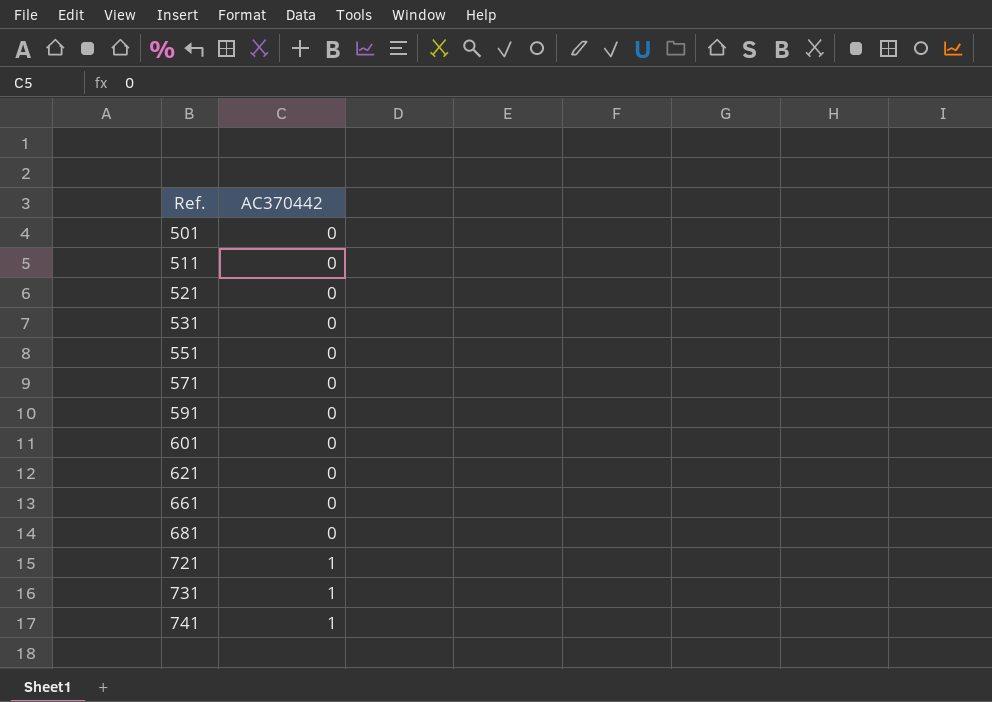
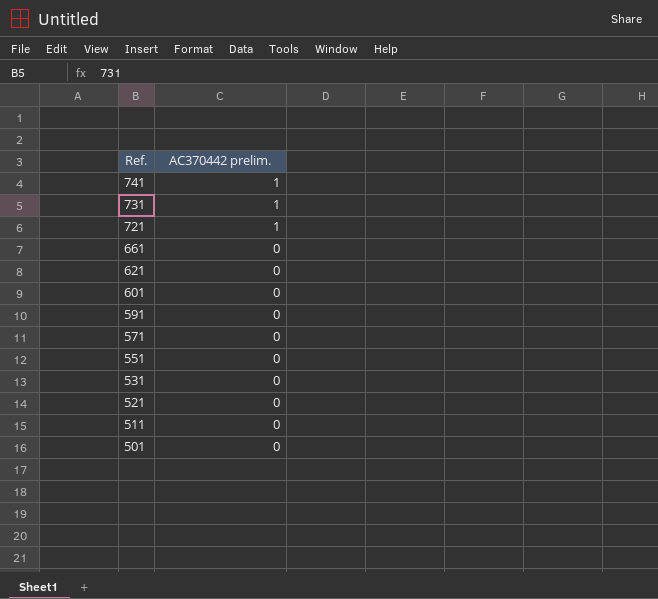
row order: Ref. ascending -> Ref. descending
column name: AC370442 -> AC370442 prelim.
row 681: 0 -> none

